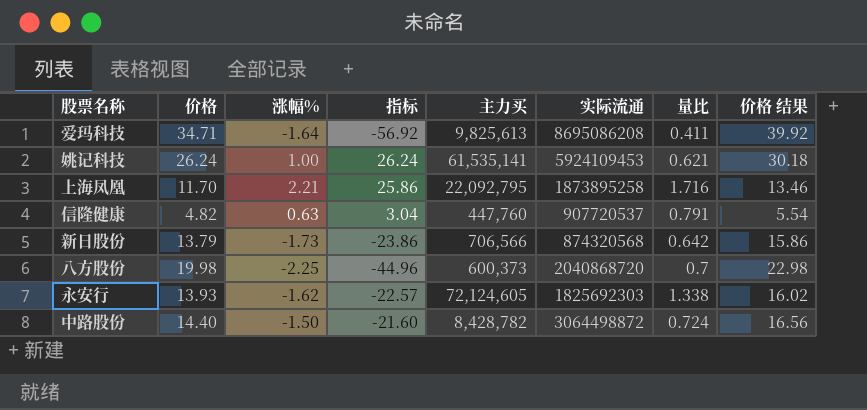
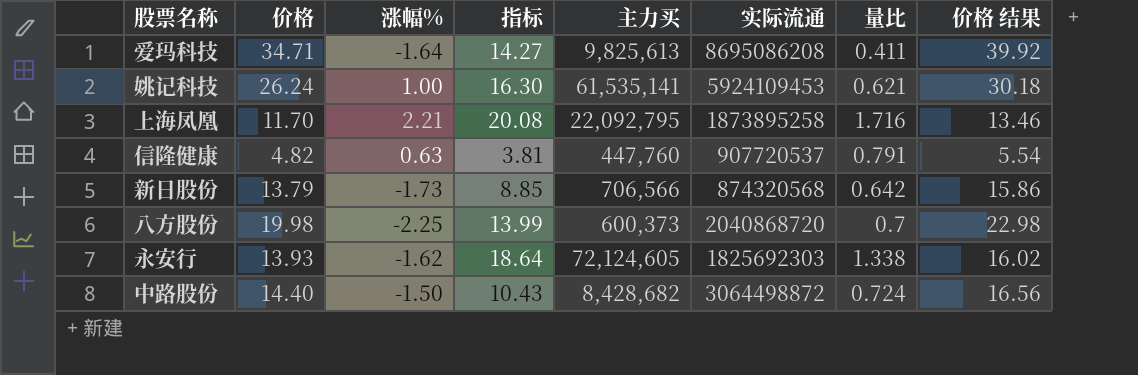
column 指标 | formula: [价格] * [涨幅%] -> [价格] * [量比]
中路股份 | 主力买: 8,428,782 -> 8,428,682

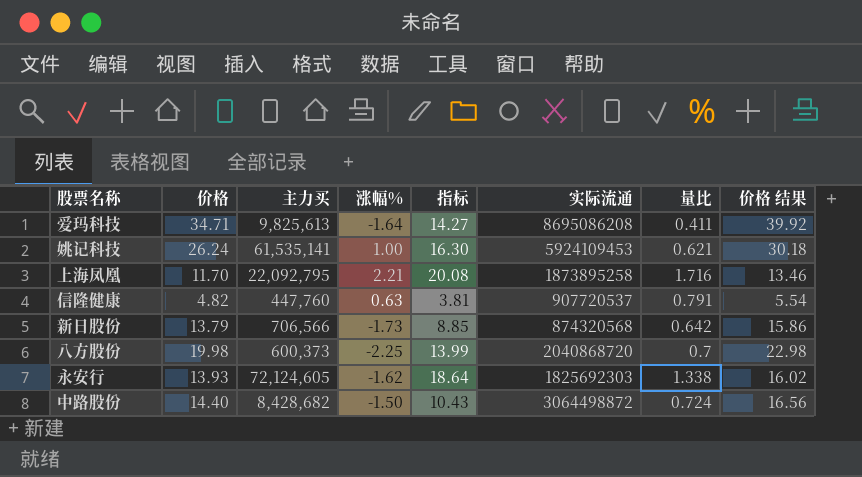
column 主力买 | position: 5 -> 3

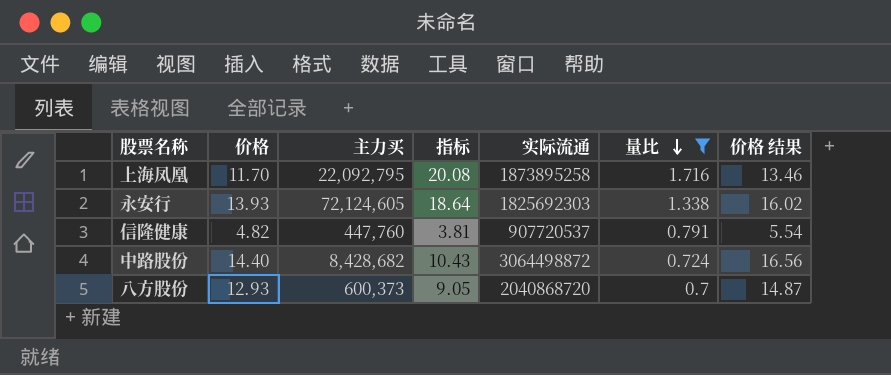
filter: none -> 量比 >= 0.7
row order: none -> 量比 descending
column 涨幅% | position: 4 -> none
八方股份 | 价格: 19.98 -> 12.93
八方股份 | 指标: 13.99 -> 9.05
八方股份 | 价格 结果: 22.98 -> 14.87

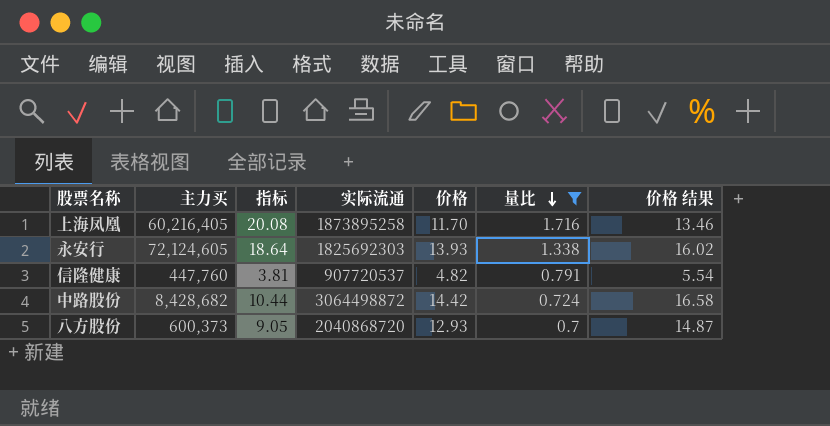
column 价格 | position: 2 -> 5
上海凤凰 | 主力买: 22,092,795 -> 60,216,405
中路股份 | 指标: 10.43 -> 10.44
中路股份 | 价格: 14.40 -> 14.42
中路股份 | 价格 结果: 16.56 -> 16.58

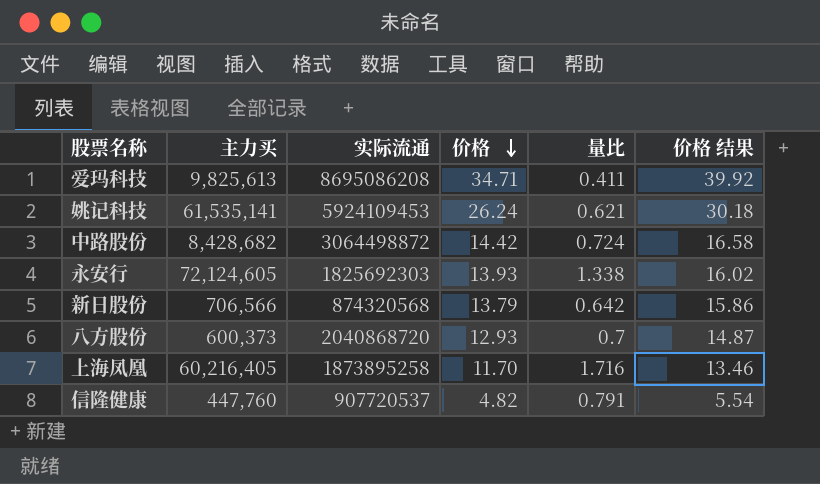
filter: 量比 >= 0.7 -> none
row order: 量比 descending -> 价格 descending
column 指标 | formula: [价格] * [量比] -> none

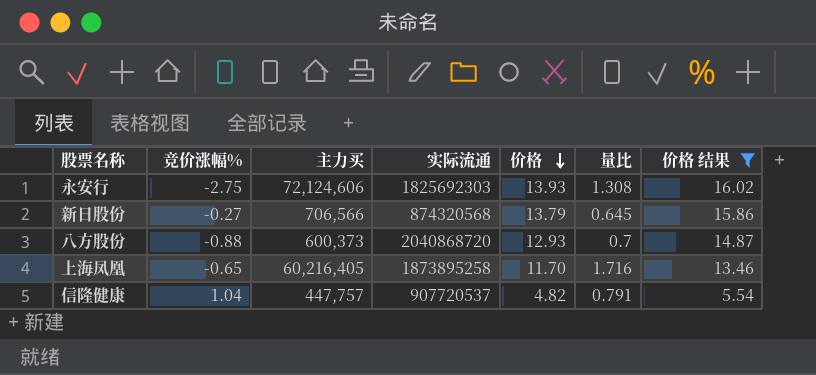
filter: none -> 价格 结果 <= 16.02
column 竞价涨幅% | position: none -> 2
永安行 | 主力买: 72,124,605 -> 72,124,606
永安行 | 量比: 1.338 -> 1.308
新日股份 | 量比: 0.642 -> 0.645
信隆健康 | 主力买: 447,760 -> 447,757

